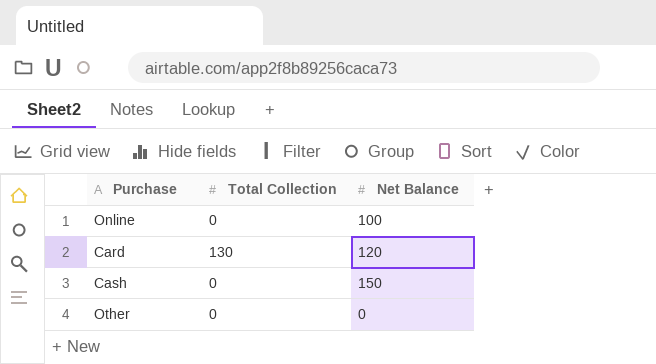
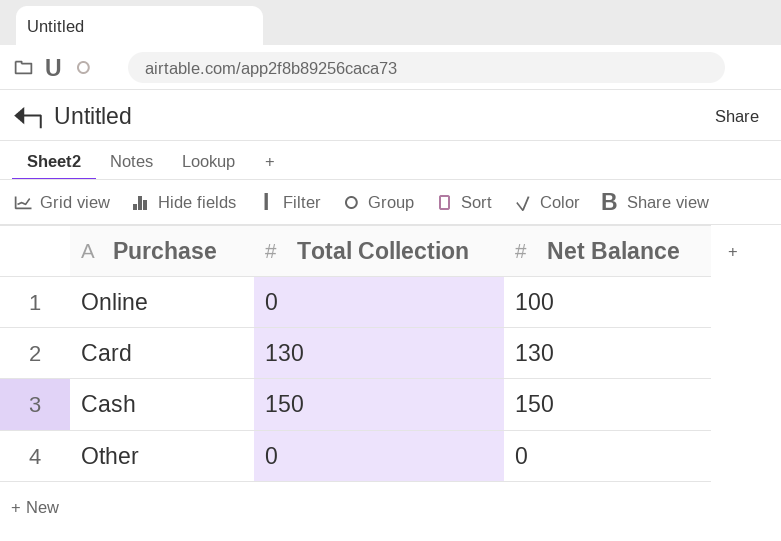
Card | Net Balance: 120 -> 130
Cash | Total Collection: 0 -> 150

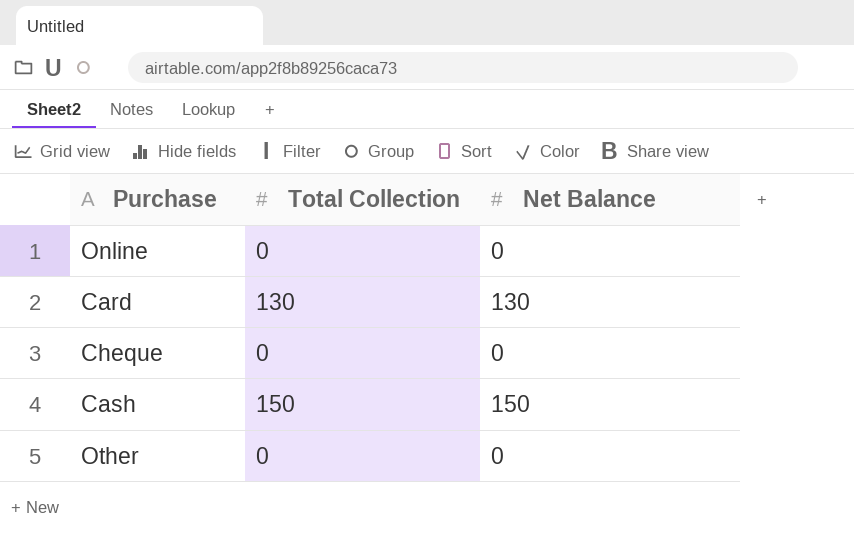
Online | Net Balance: 100 -> 0
row Cheque: none -> 0 | 0

